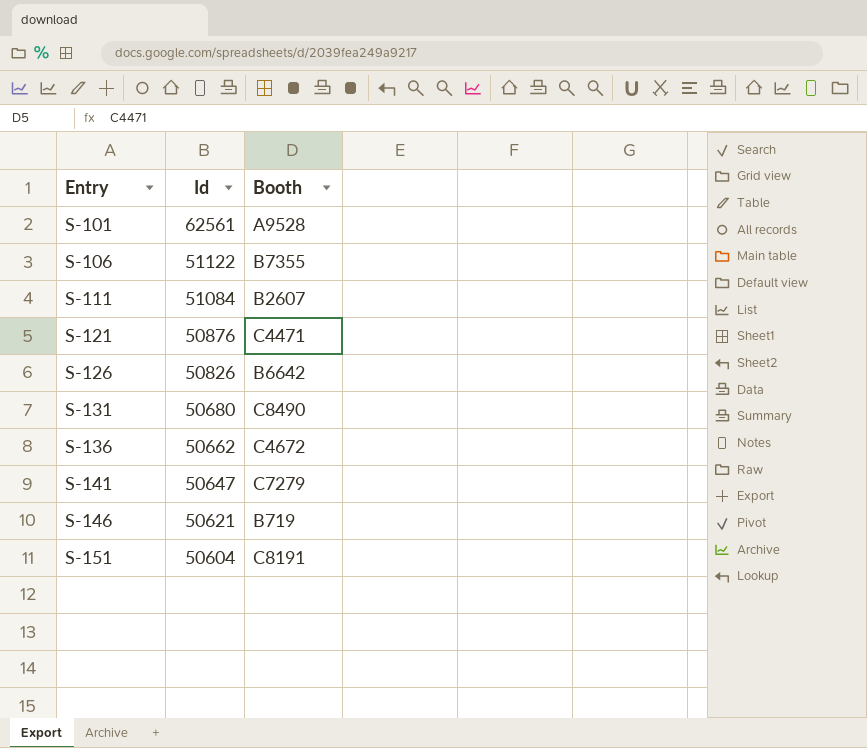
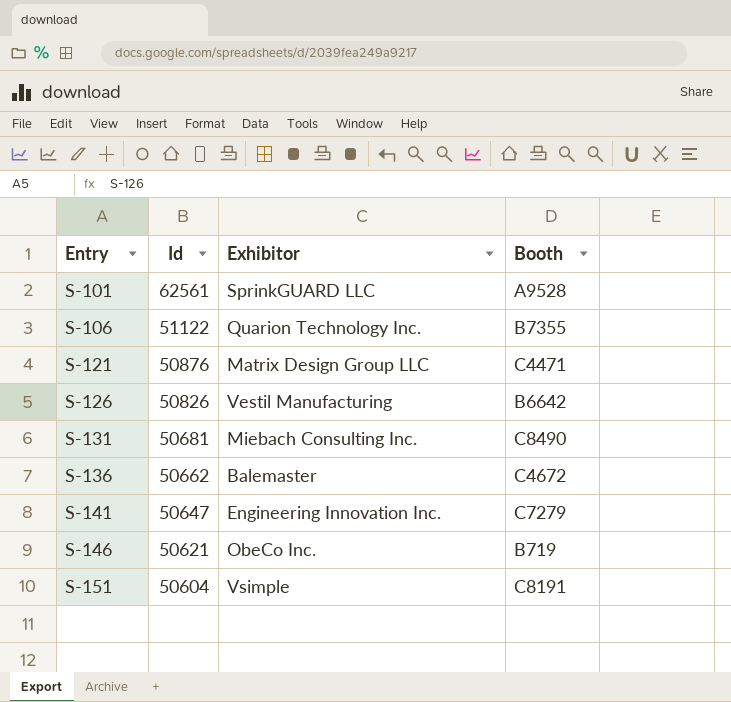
column Exhibitor | position: none -> 3
row S-111: 51084 | B2607 -> none
S-131 | Id: 50680 -> 50681

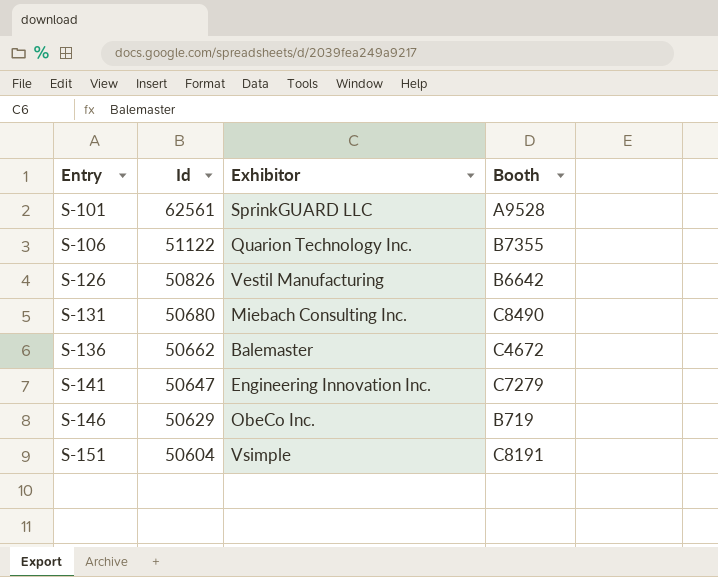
row S-121: 50876 | Matrix Design Group LLC | C4471 -> none
S-131 | Id: 50681 -> 50680
S-146 | Id: 50621 -> 50629

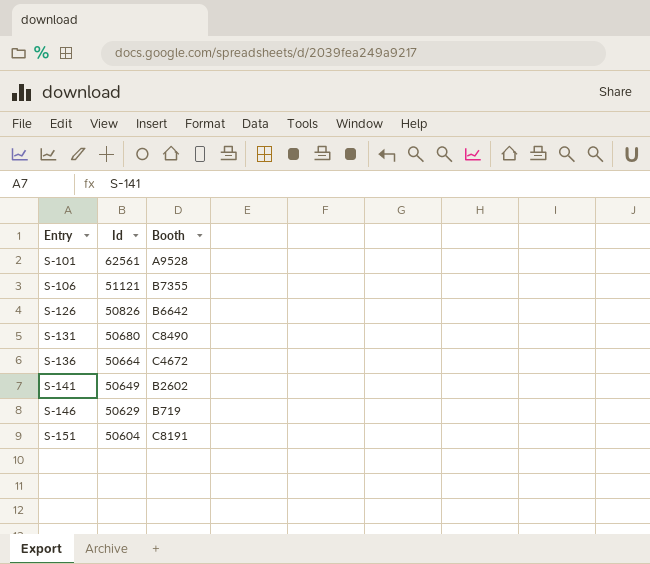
column Exhibitor | position: 3 -> none
S-106 | Id: 51122 -> 51121
S-136 | Id: 50662 -> 50664
S-141 | Id: 50647 -> 50649
S-141 | Booth: C7279 -> B2602

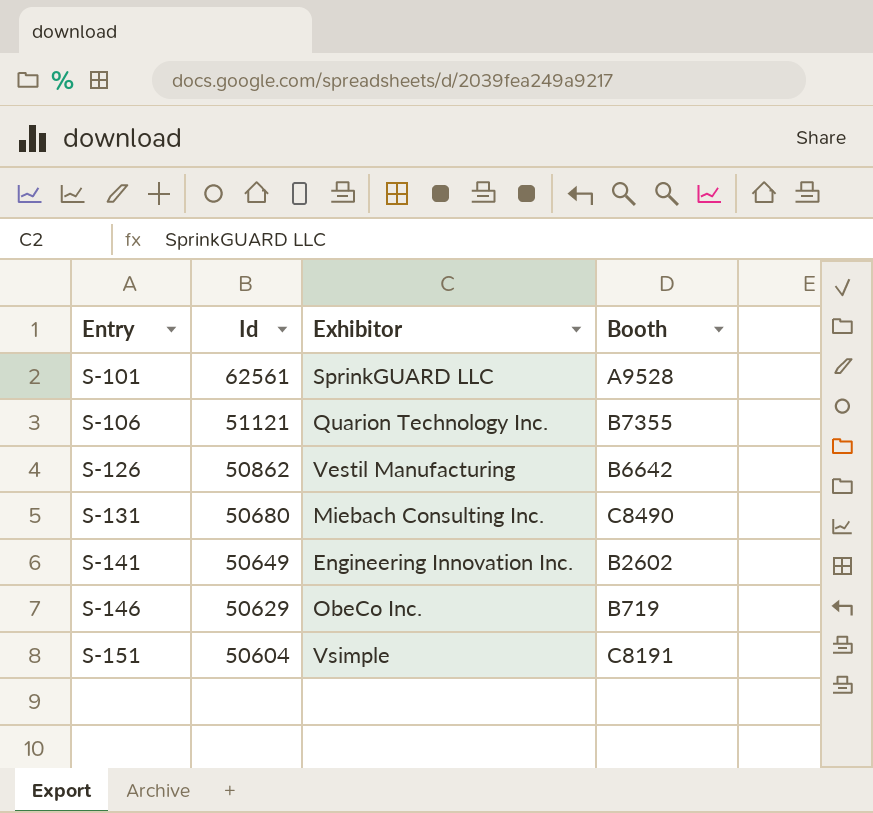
column Exhibitor | position: none -> 3
row S-136: 50664 | C4672 -> none
S-126 | Id: 50826 -> 50862

